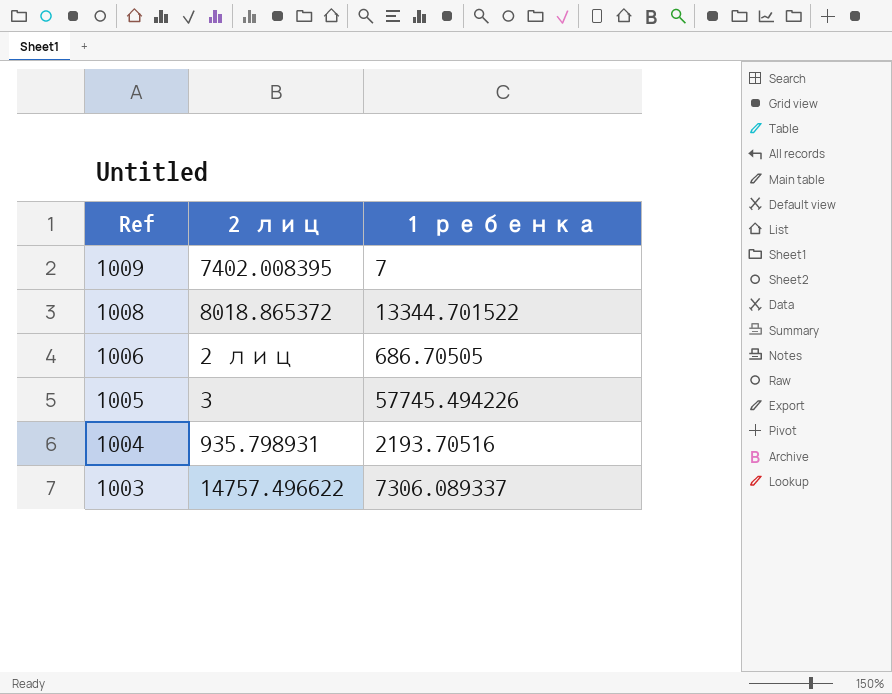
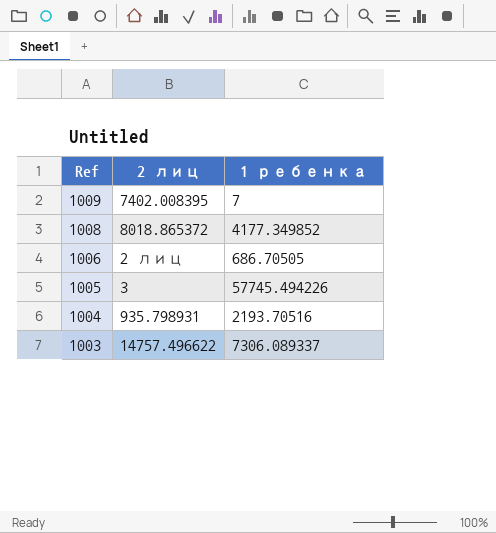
1008 | 1 ребенка: 13344.701522 -> 4177.349852

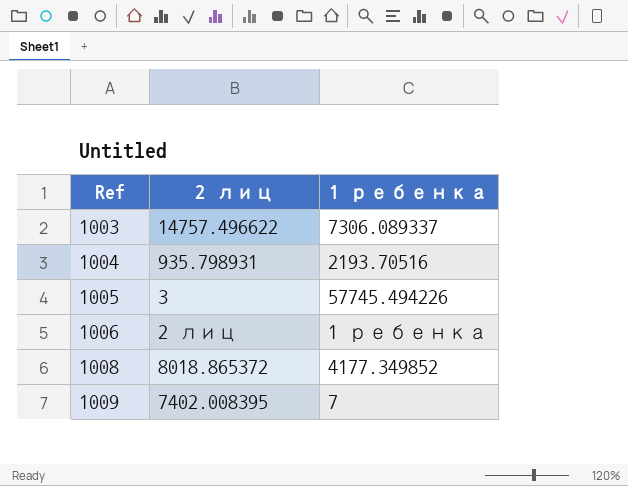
row order: Ref descending -> Ref ascending
1006 | 1 ребенка: 686.70505 -> 1 ребенка

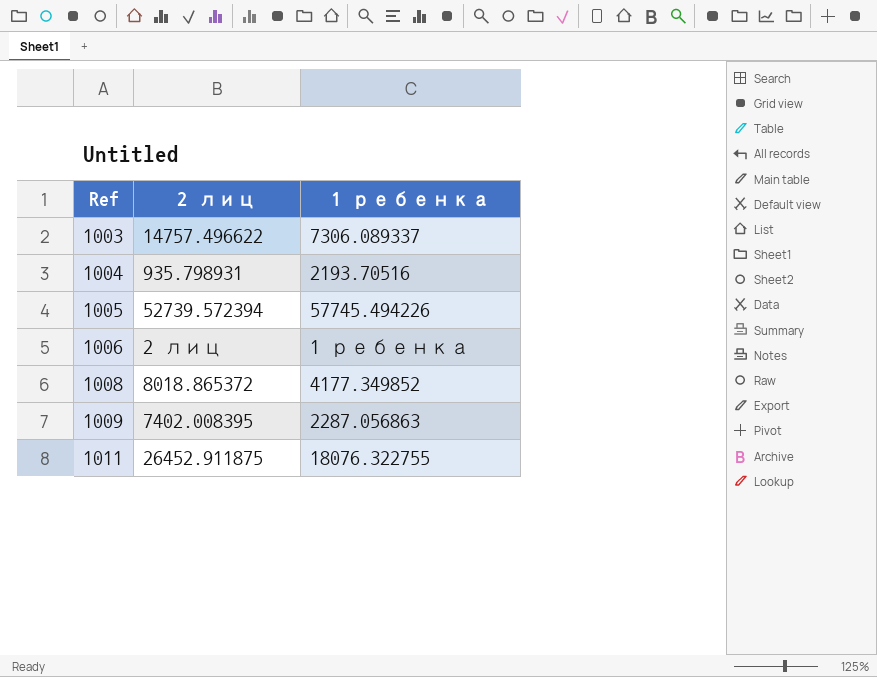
1005 | 2 лиц: 3 -> 52739.572394
1009 | 1 ребенка: 7 -> 2287.056863
row 1011: none -> 26452.911875 | 18076.322755

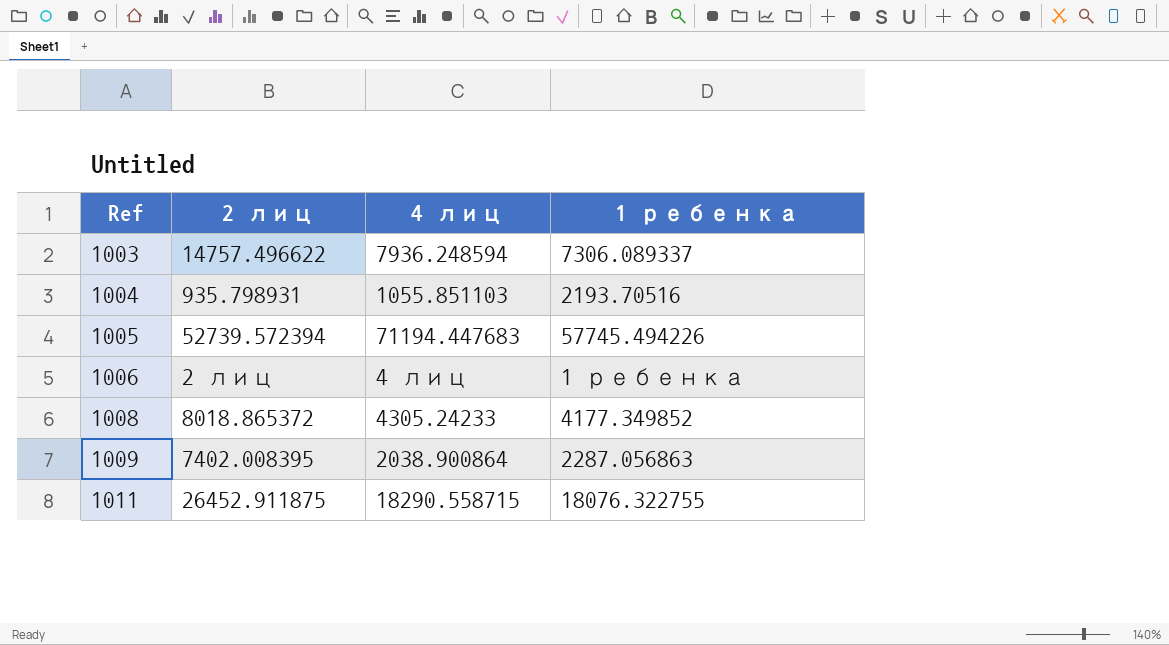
column 4 лиц | position: none -> 3

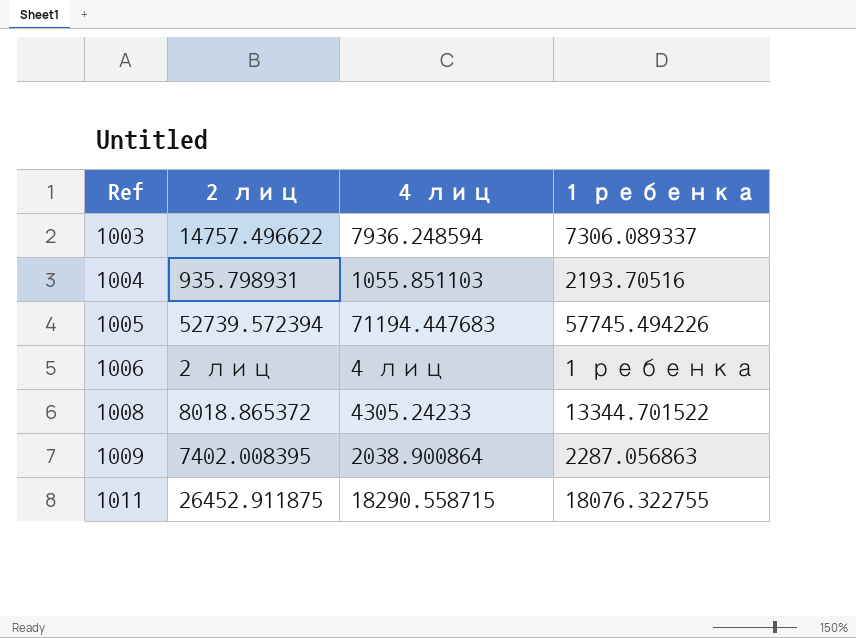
1008 | 1 ребенка: 4177.349852 -> 13344.701522

